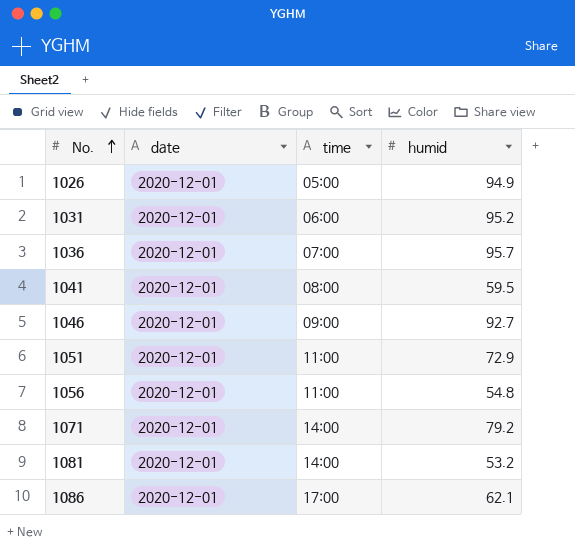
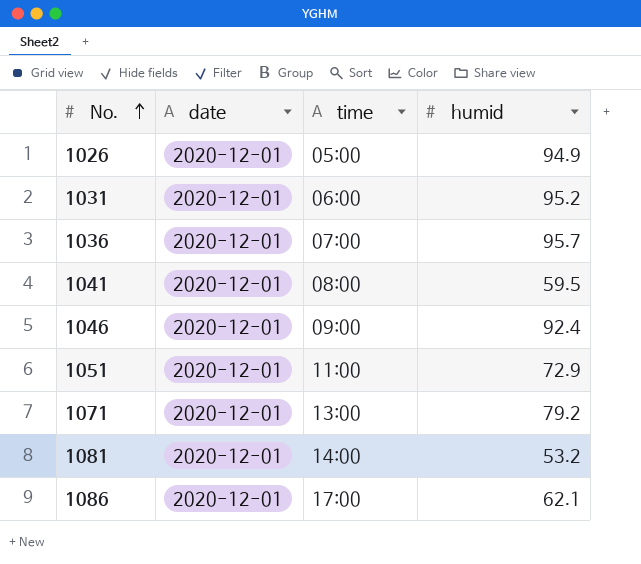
row 1056: 2020-12-01 | 11:00 | 54.8 -> none
1046 | humid: 92.7 -> 92.4
1071 | time: 14:00 -> 13:00

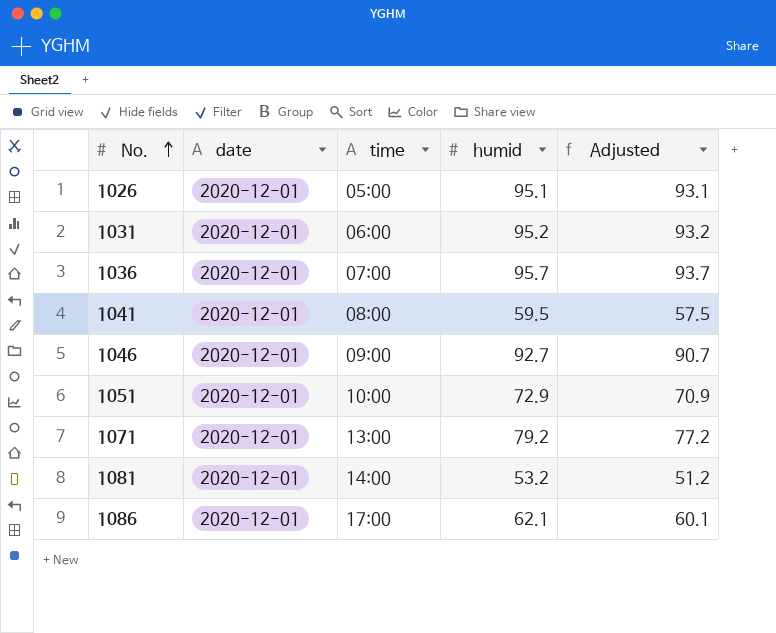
column Adjusted | formula: none -> [humid] - 2
1026 | humid: 94.9 -> 95.1
1046 | humid: 92.4 -> 92.7
1051 | time: 11:00 -> 10:00

